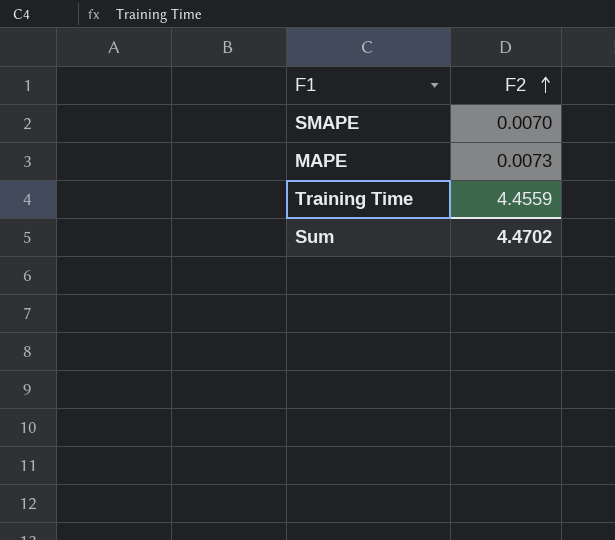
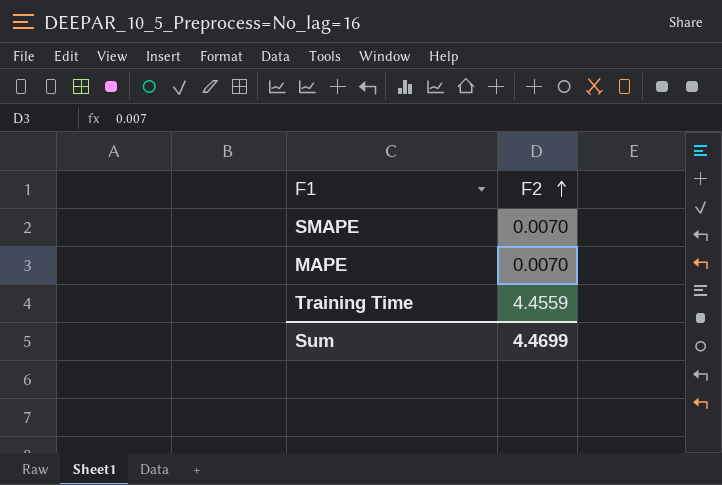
MAPE | F2: 0.0073 -> 0.0070
Sum | F2: 4.4702 -> 4.4699

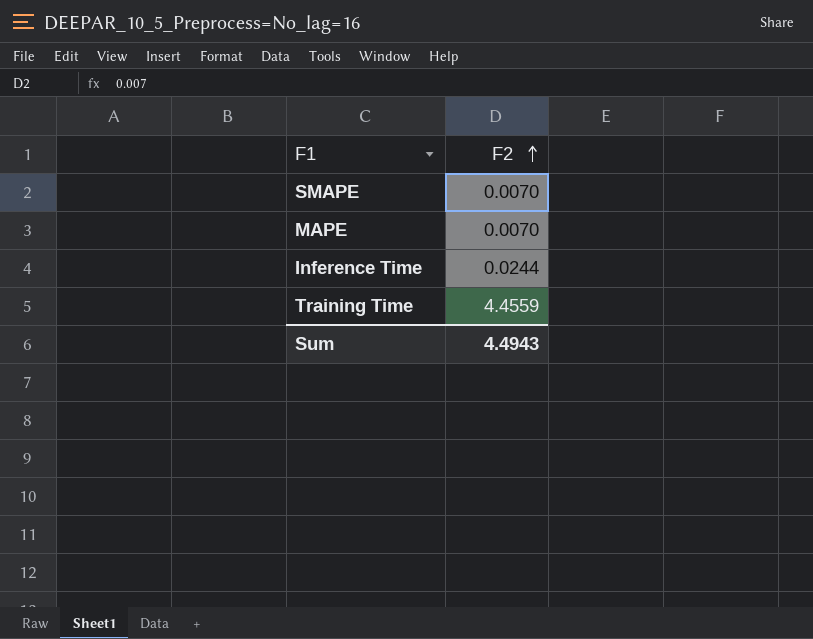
row Inference Time: none -> 0.0244
Sum | F2: 4.4699 -> 4.4943

